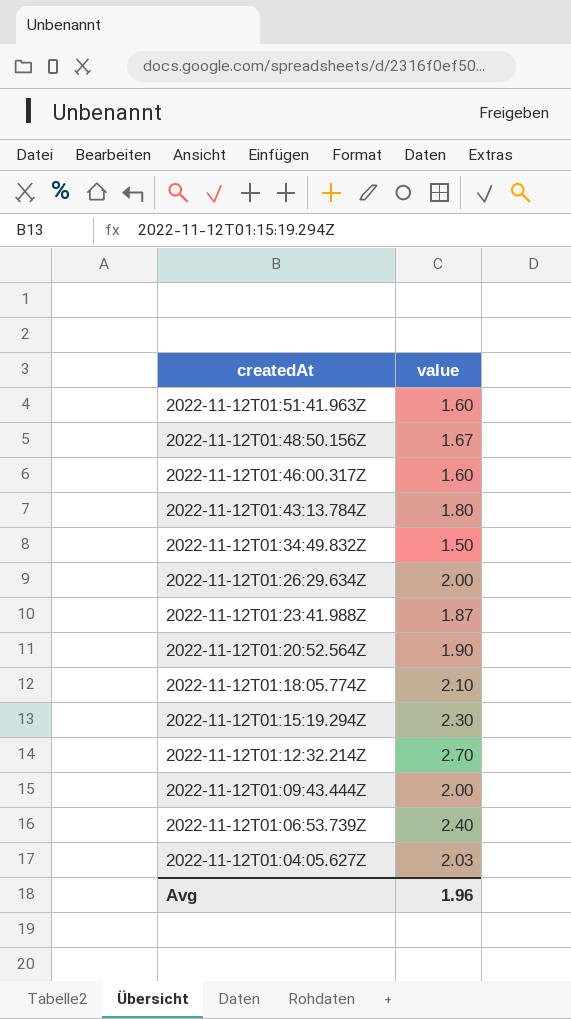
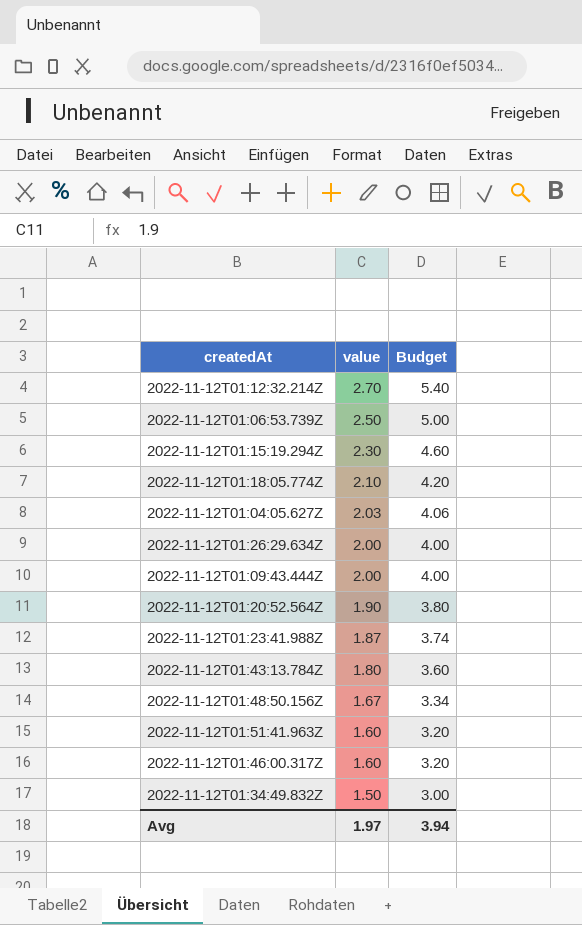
row order: createdAt descending -> value descending
column Budget | formula: none -> [value] * 2
2022-11-12T01:06:53.739Z | value: 2.40 -> 2.50
Avg | value: 1.96 -> 1.97

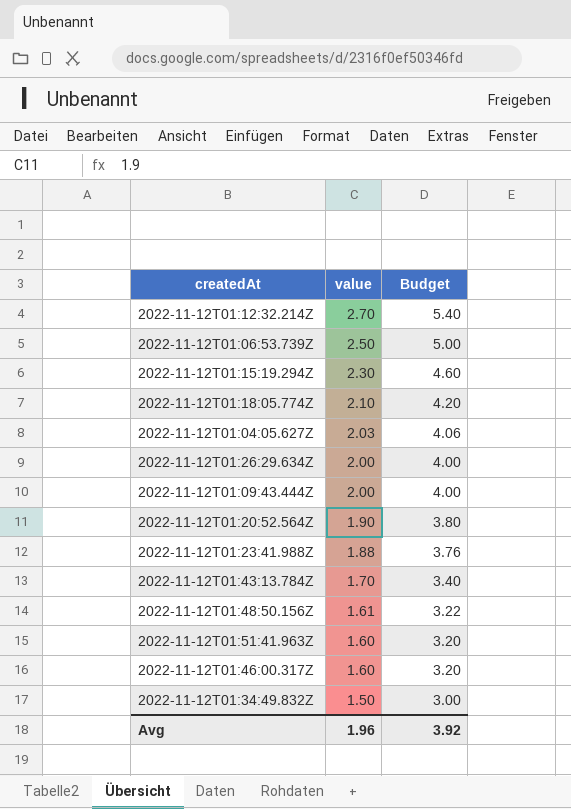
2022-11-12T01:23:41.988Z | value: 1.87 -> 1.88
2022-11-12T01:23:41.988Z | Budget: 3.74 -> 3.76
2022-11-12T01:43:13.784Z | value: 1.80 -> 1.70
2022-11-12T01:43:13.784Z | Budget: 3.60 -> 3.40
2022-11-12T01:48:50.156Z | value: 1.67 -> 1.61
2022-11-12T01:48:50.156Z | Budget: 3.34 -> 3.22
Avg | value: 1.97 -> 1.96
Avg | Budget: 3.94 -> 3.92

